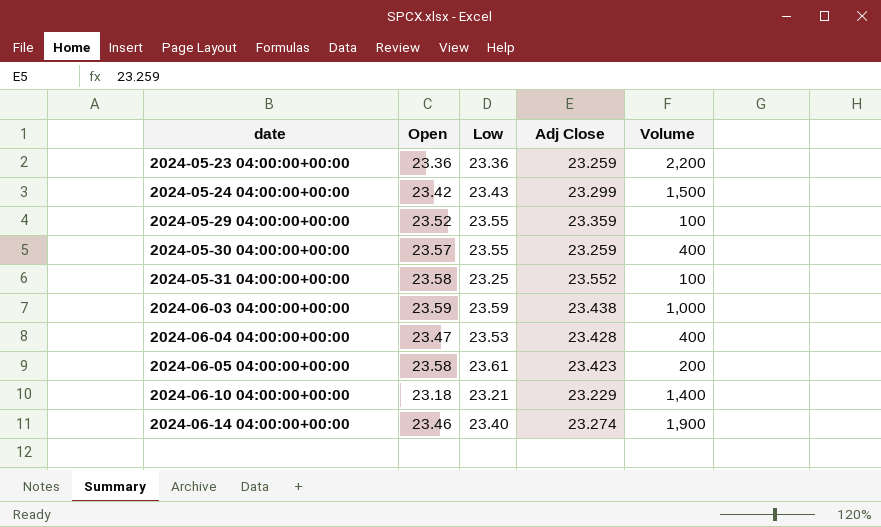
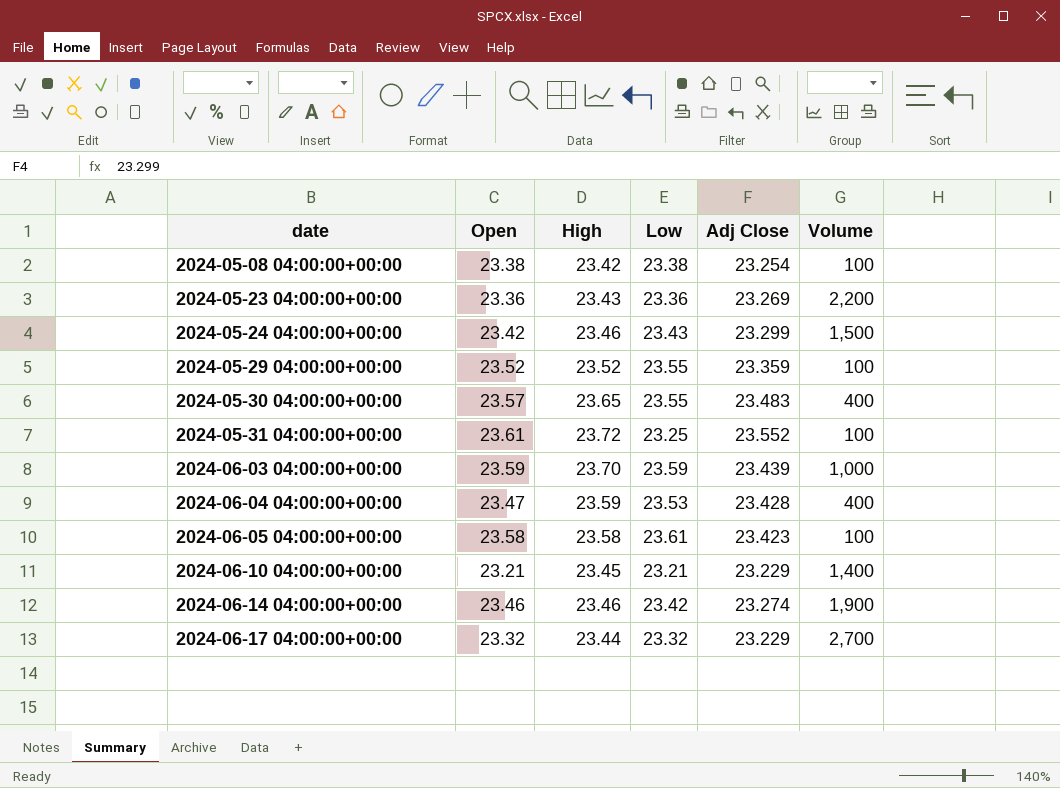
column High | position: none -> 3
row 2024-05-08 04:00:00+00:00: none -> 23.38 | 23.42 | 23.38 | 23.254 | 100
2024-05-23 04:00:00+00:00 | Adj Close: 23.259 -> 23.269
2024-05-30 04:00:00+00:00 | Adj Close: 23.259 -> 23.483
2024-05-31 04:00:00+00:00 | Open: 23.58 -> 23.61
2024-06-03 04:00:00+00:00 | Adj Close: 23.438 -> 23.439
2024-06-05 04:00:00+00:00 | Volume: 200 -> 100
2024-06-10 04:00:00+00:00 | Open: 23.18 -> 23.21
2024-06-14 04:00:00+00:00 | Low: 23.40 -> 23.42
row 2024-06-17 04:00:00+00:00: none -> 23.32 | 23.44 | 23.32 | 23.229 | 2,700

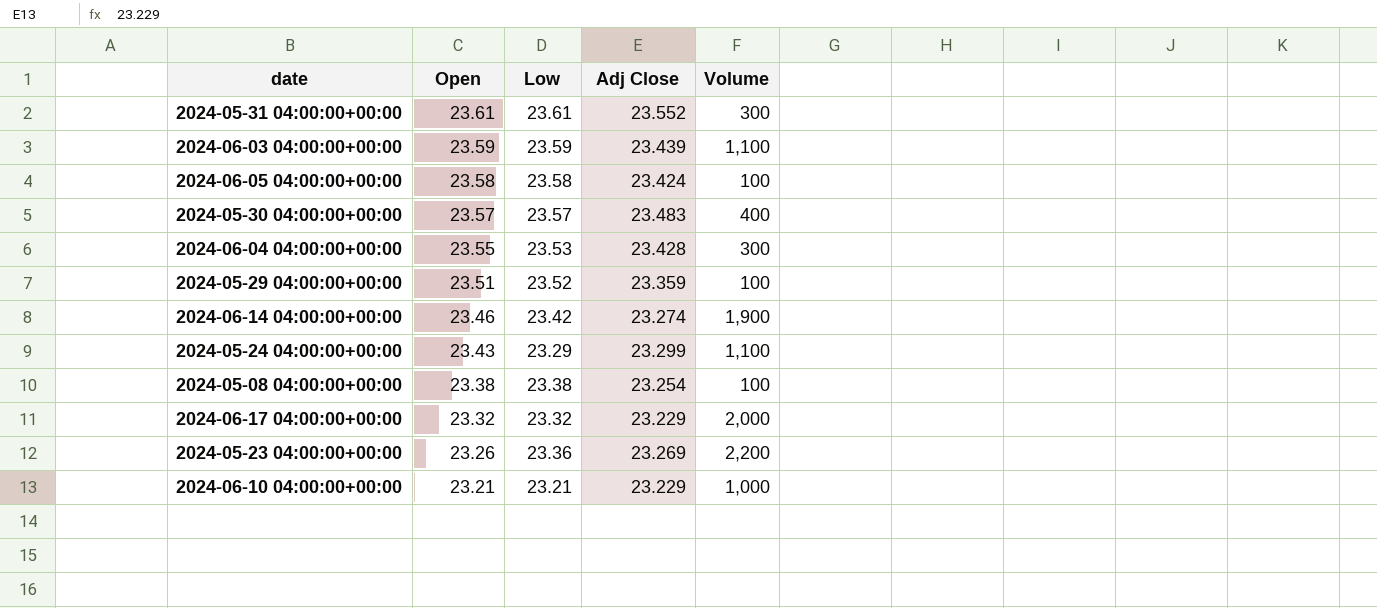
row order: date ascending -> Open descending
column High | position: 3 -> none
2024-05-31 04:00:00+00:00 | Low: 23.25 -> 23.61
2024-05-31 04:00:00+00:00 | Volume: 100 -> 300
2024-06-03 04:00:00+00:00 | Volume: 1,000 -> 1,100
2024-06-05 04:00:00+00:00 | Low: 23.61 -> 23.58
2024-06-05 04:00:00+00:00 | Adj Close: 23.423 -> 23.424
2024-05-30 04:00:00+00:00 | Low: 23.55 -> 23.57
2024-06-04 04:00:00+00:00 | Open: 23.47 -> 23.55
2024-06-04 04:00:00+00:00 | Volume: 400 -> 300
2024-05-29 04:00:00+00:00 | Open: 23.52 -> 23.51
2024-05-29 04:00:00+00:00 | Low: 23.55 -> 23.52
2024-05-24 04:00:00+00:00 | Open: 23.42 -> 23.43
2024-05-24 04:00:00+00:00 | Low: 23.43 -> 23.29
2024-05-24 04:00:00+00:00 | Volume: 1,500 -> 1,100
2024-06-17 04:00:00+00:00 | Volume: 2,700 -> 2,000
2024-05-23 04:00:00+00:00 | Open: 23.36 -> 23.26
2024-06-10 04:00:00+00:00 | Volume: 1,400 -> 1,000

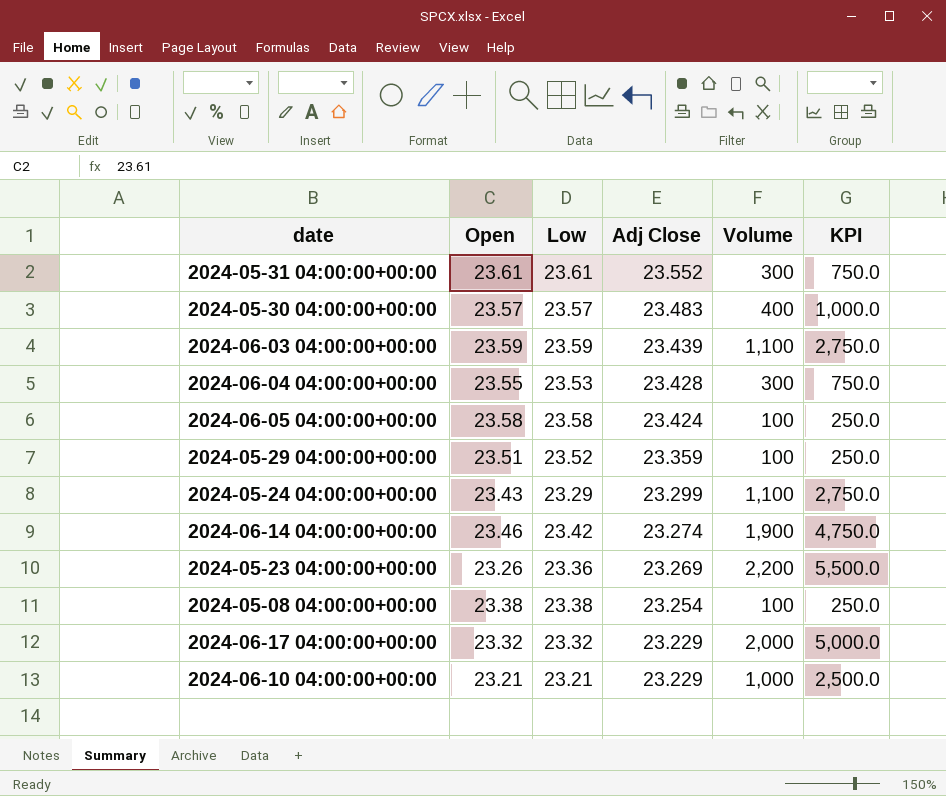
row order: Open descending -> Adj Close descending
column KPI | formula: none -> [Volume] * 2.5

